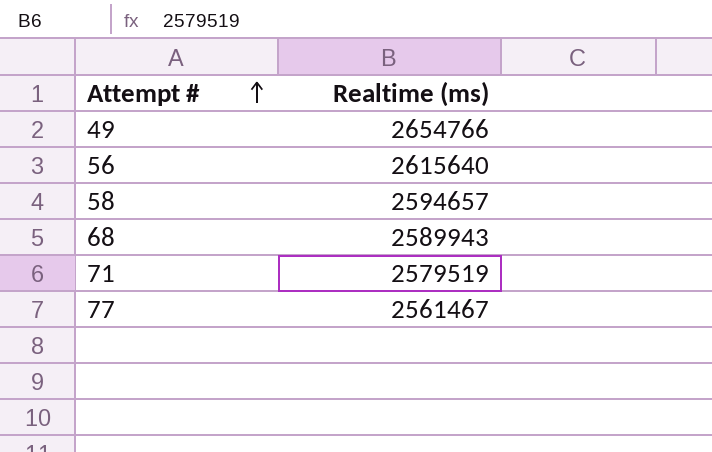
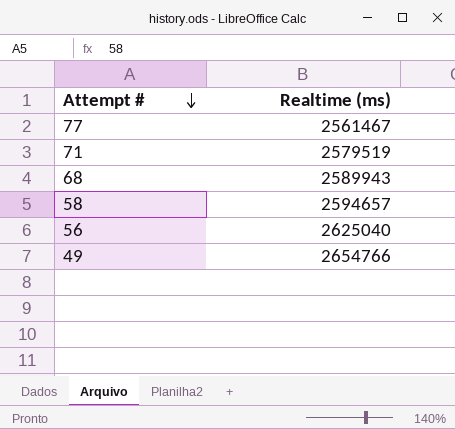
row order: Attempt # ascending -> Attempt # descending
56 | Realtime (ms): 2615640 -> 2625040

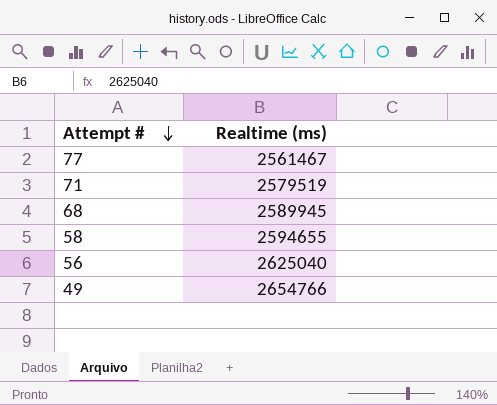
68 | Realtime (ms): 2589943 -> 2589945
58 | Realtime (ms): 2594657 -> 2594655

